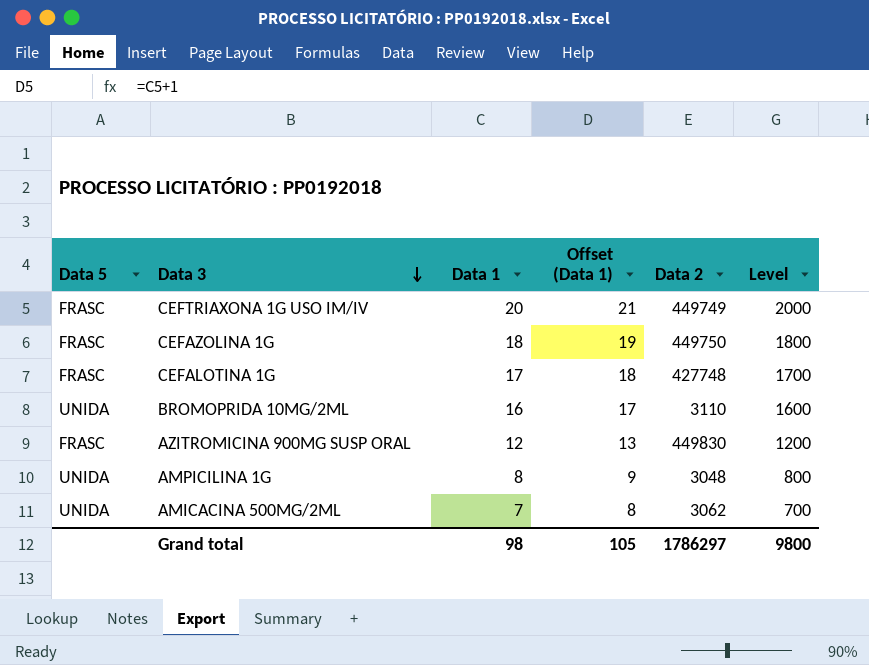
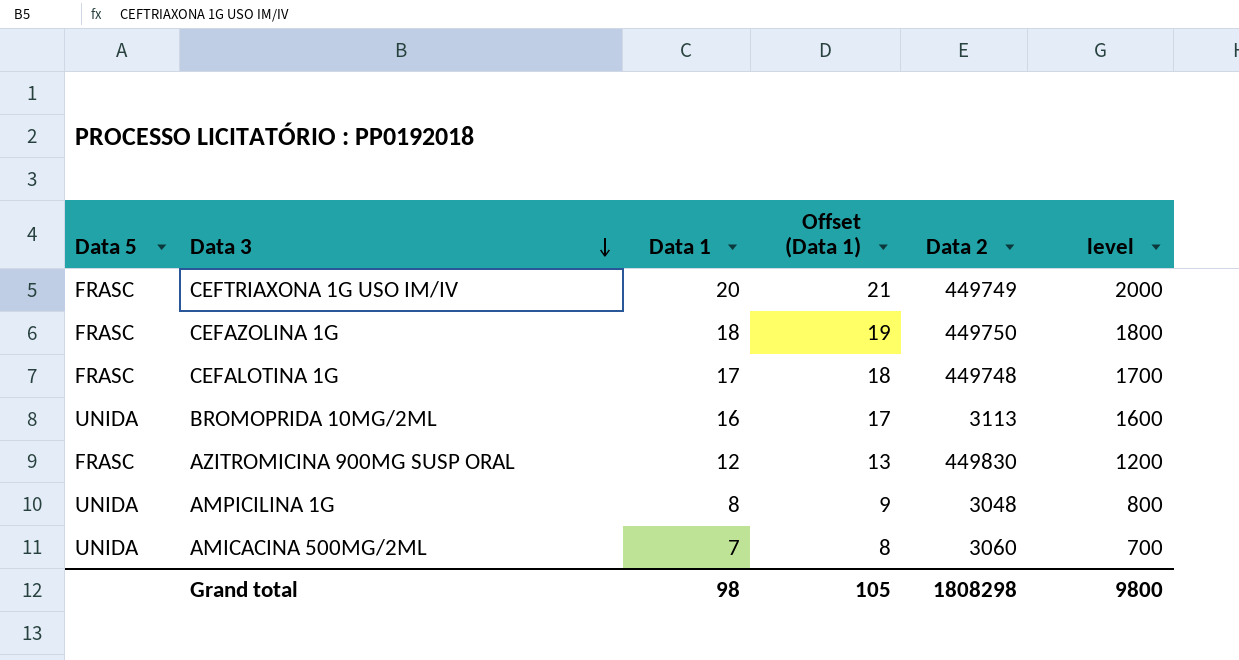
column name: Level -> level
CEFALOTINA 1G | Data 2: 427748 -> 449748
BROMOPRIDA 10MG/2ML | Data 2: 3110 -> 3113
AMICACINA 500MG/2ML | Data 2: 3062 -> 3060
Grand total | Data 2: 1786297 -> 1808298

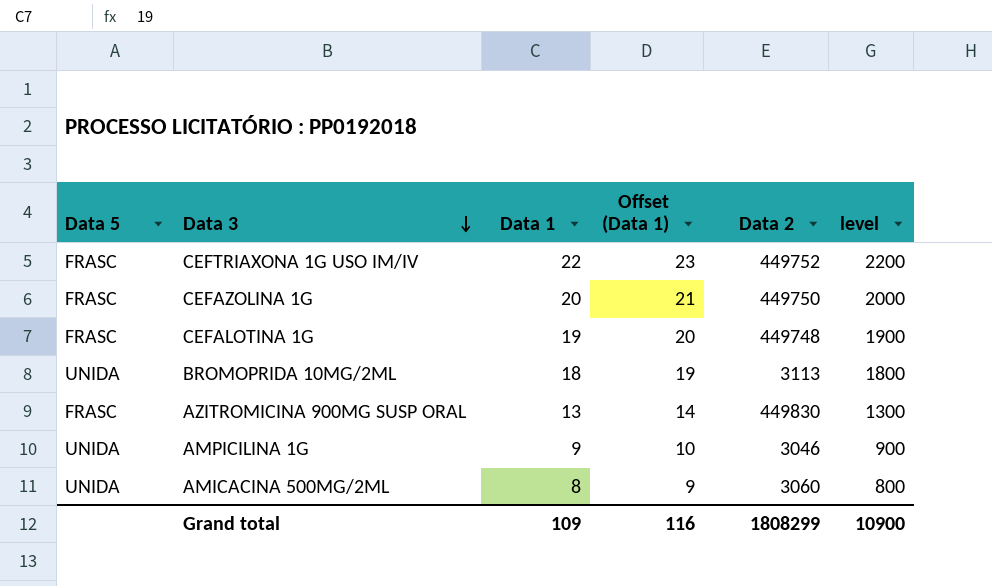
CEFTRIAXONA 1G USO IM/IV | Data 1: 20 -> 22
CEFTRIAXONA 1G USO IM/IV | Offset (Data 1): 21 -> 23
CEFTRIAXONA 1G USO IM/IV | Data 2: 449749 -> 449752
CEFTRIAXONA 1G USO IM/IV | level: 2000 -> 2200
CEFAZOLINA 1G | Data 1: 18 -> 20
CEFAZOLINA 1G | Offset (Data 1): 19 -> 21
CEFAZOLINA 1G | level: 1800 -> 2000
CEFALOTINA 1G | Data 1: 17 -> 19
CEFALOTINA 1G | Offset (Data 1): 18 -> 20
CEFALOTINA 1G | level: 1700 -> 1900
BROMOPRIDA 10MG/2ML | Data 1: 16 -> 18
BROMOPRIDA 10MG/2ML | Offset (Data 1): 17 -> 19
BROMOPRIDA 10MG/2ML | level: 1600 -> 1800
AZITROMICINA 900MG SUSP ORAL | Data 1: 12 -> 13
AZITROMICINA 900MG SUSP ORAL | Offset (Data 1): 13 -> 14
AZITROMICINA 900MG SUSP ORAL | level: 1200 -> 1300
AMPICILINA 1G | Data 1: 8 -> 9
AMPICILINA 1G | Offset (Data 1): 9 -> 10
AMPICILINA 1G | Data 2: 3048 -> 3046
AMPICILINA 1G | level: 800 -> 900
AMICACINA 500MG/2ML | Data 1: 7 -> 8
AMICACINA 500MG/2ML | Offset (Data 1): 8 -> 9
AMICACINA 500MG/2ML | level: 700 -> 800
Grand total | Data 1: 98 -> 109
Grand total | Offset (Data 1): 105 -> 116
Grand total | Data 2: 1808298 -> 1808299
Grand total | level: 9800 -> 10900

